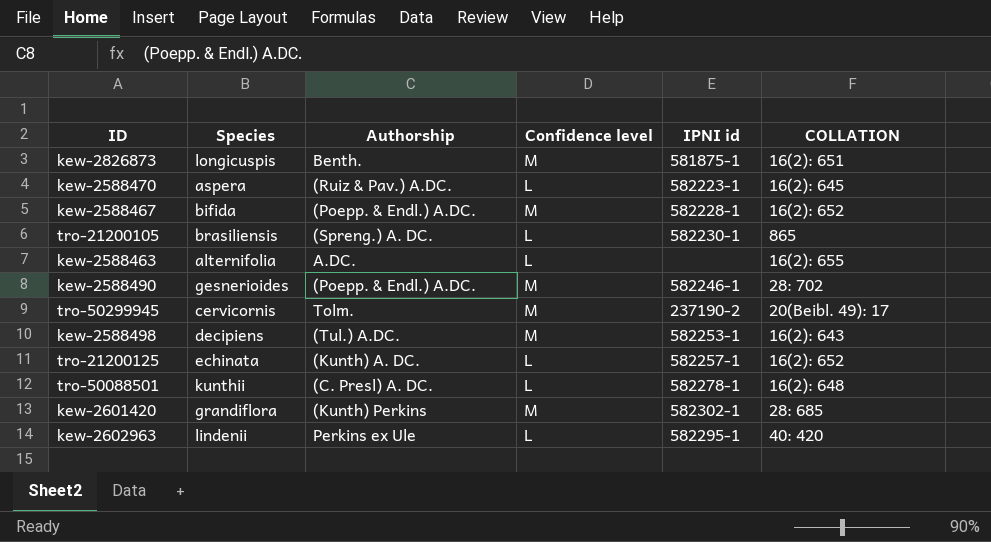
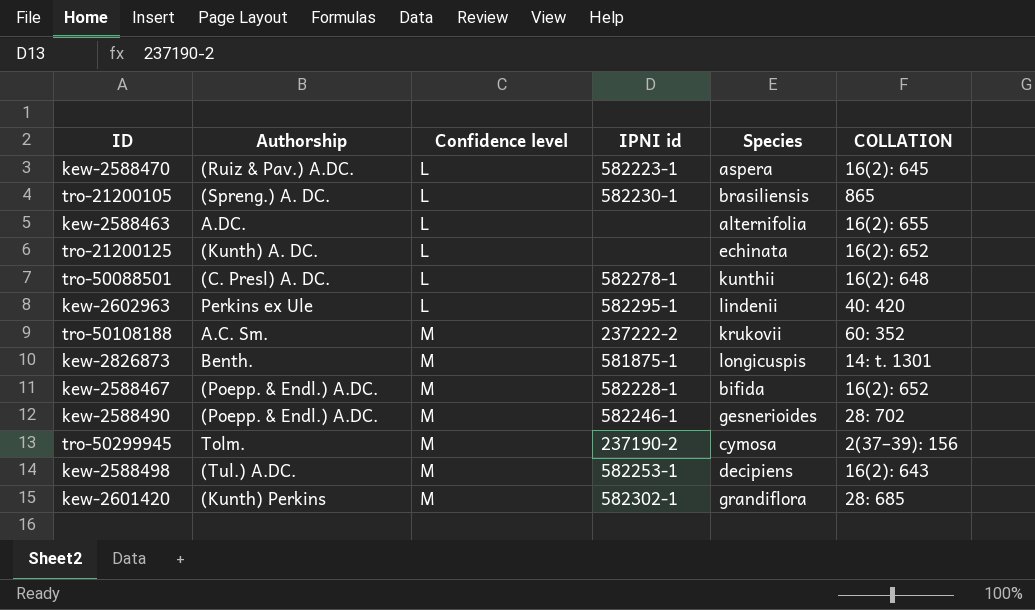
row order: none -> Confidence level ascending
column Species | position: 2 -> 5
tro-21200125 | IPNI id: 582257-1 -> none
row tro-50108188: none -> A.C. Sm. | M | 237222-2 | krukovii | 60: 352
kew-2826873 | COLLATION: 16(2): 651 -> 14: t. 1301
tro-50299945 | Species: cervicornis -> cymosa
tro-50299945 | COLLATION: 20(Beibl. 49): 17 -> 2(37–39): 156

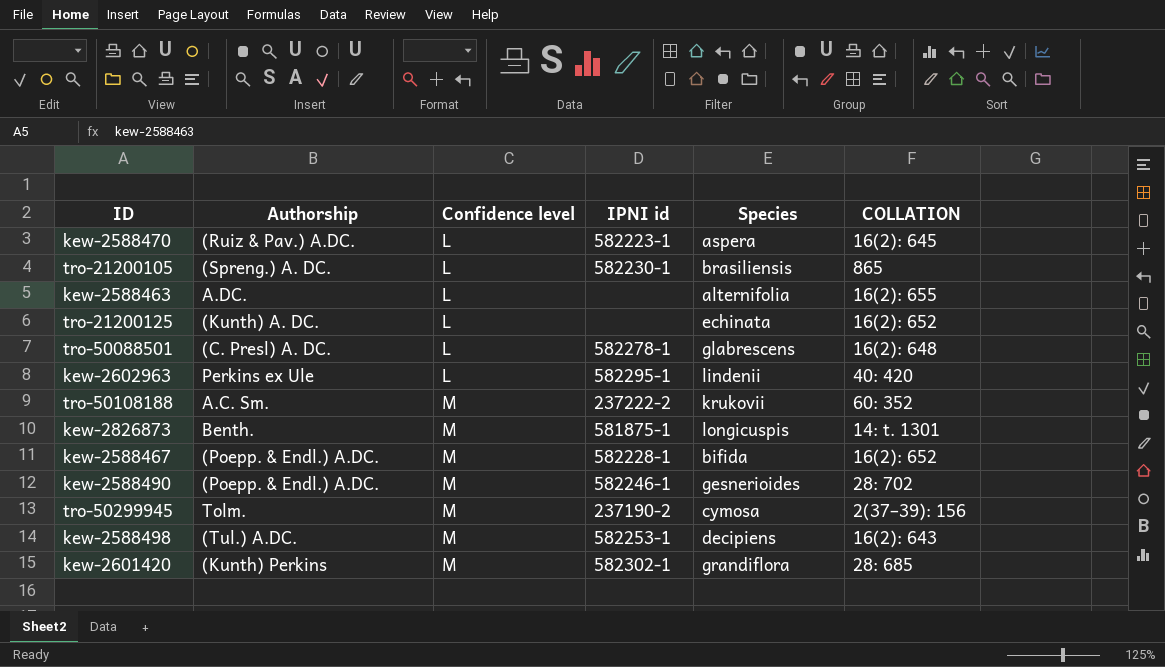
tro-50088501 | Species: kunthii -> glabrescens

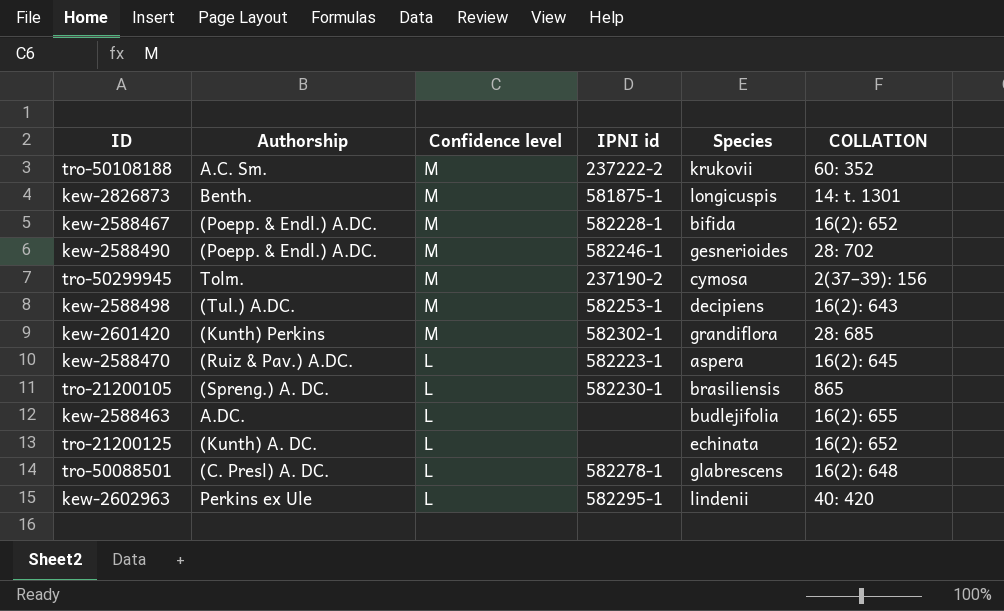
row order: Confidence level ascending -> Confidence level descending
kew-2588463 | Species: alternifolia -> budlejifolia

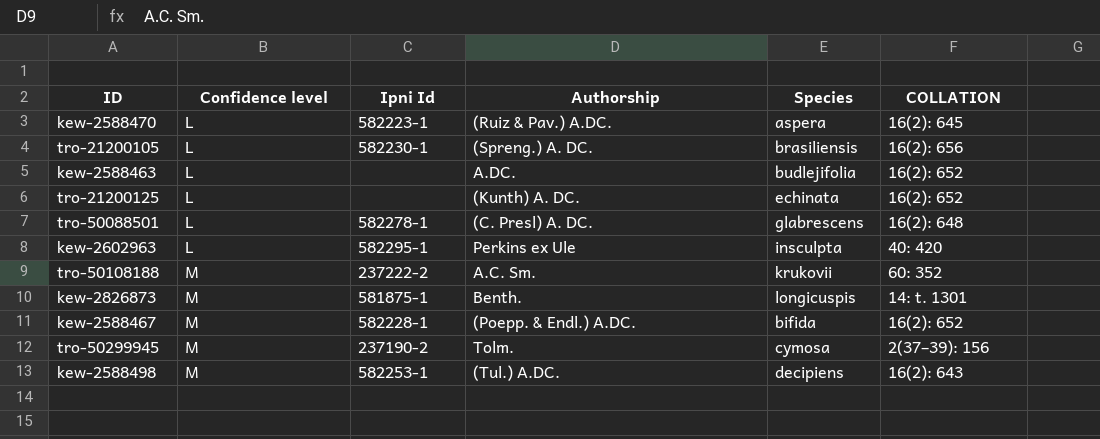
row order: Confidence level descending -> Confidence level ascending
column name: IPNI id -> Ipni Id
column Authorship | position: 2 -> 4
row kew-2588490: (Poepp. & Endl.) A.DC. | M | 582246-1 | gesnerioides | 28: 702 -> none
row kew-2601420: (Kunth) Perkins | M | 582302-1 | grandiflora | 28: 685 -> none
tro-21200105 | COLLATION: 865 -> 16(2): 656
kew-2588463 | COLLATION: 16(2): 655 -> 16(2): 652
kew-2602963 | Species: lindenii -> insculpta

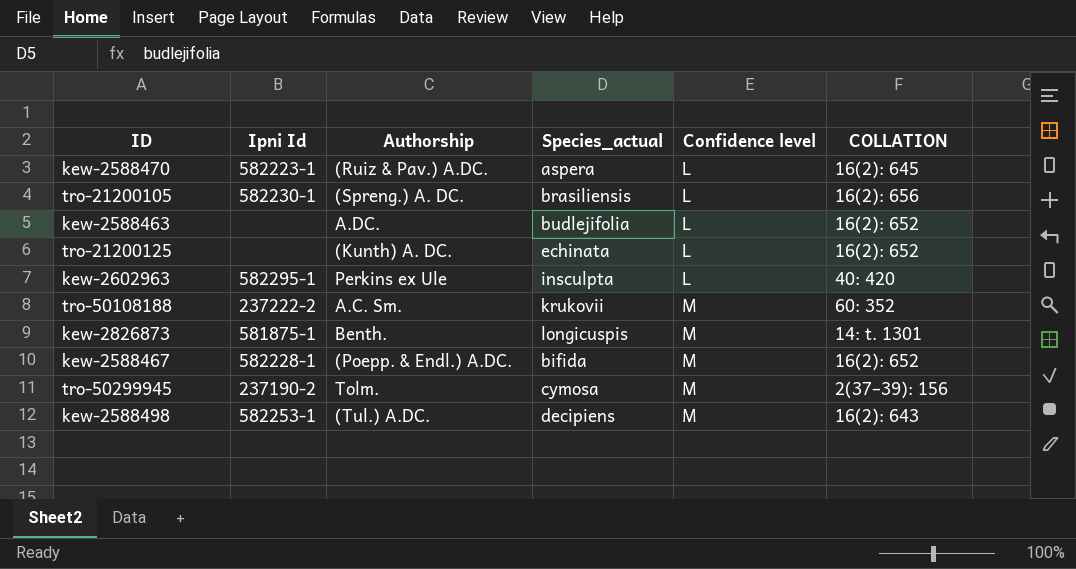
column name: Species -> Species_actual
column Confidence level | position: 2 -> 5
row tro-50088501: L | 582278-1 | (C. Presl) A. DC. | glabrescens | 16(2): 648 -> none

